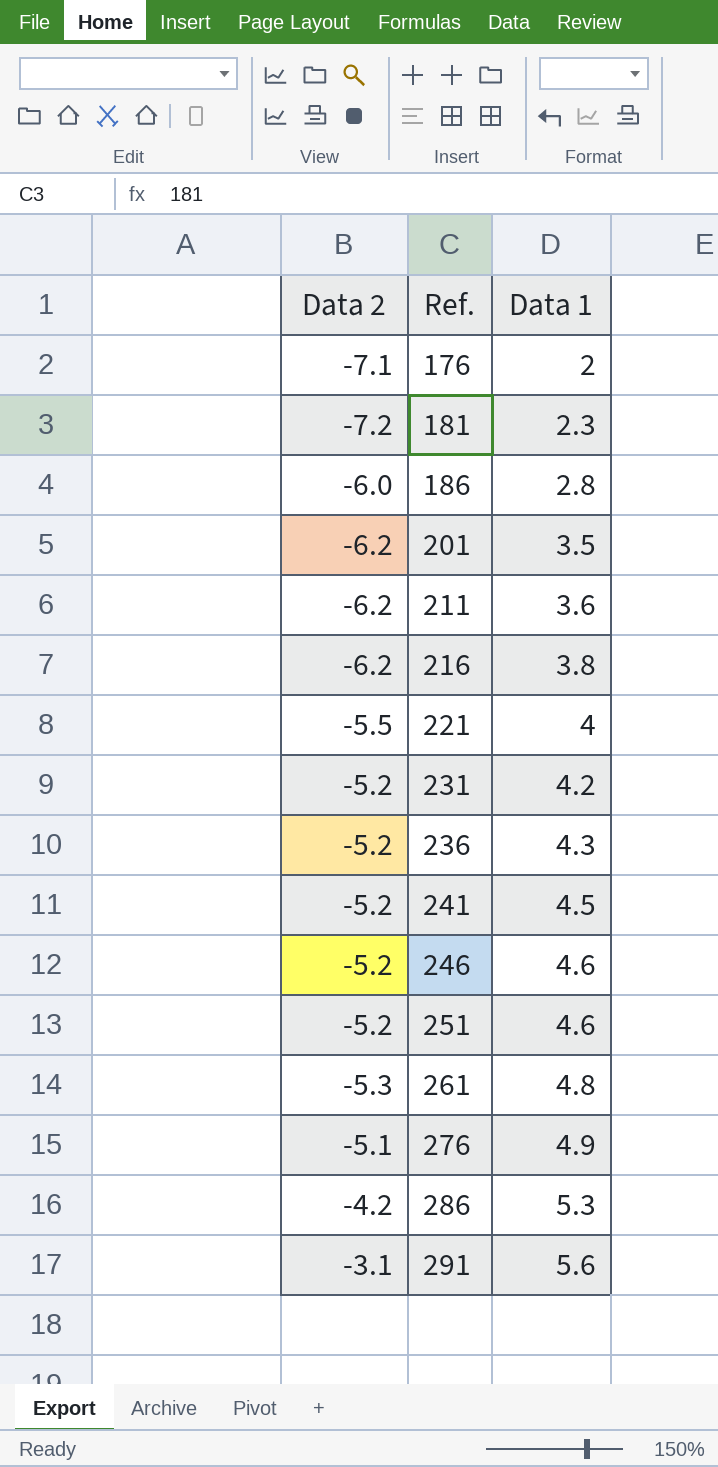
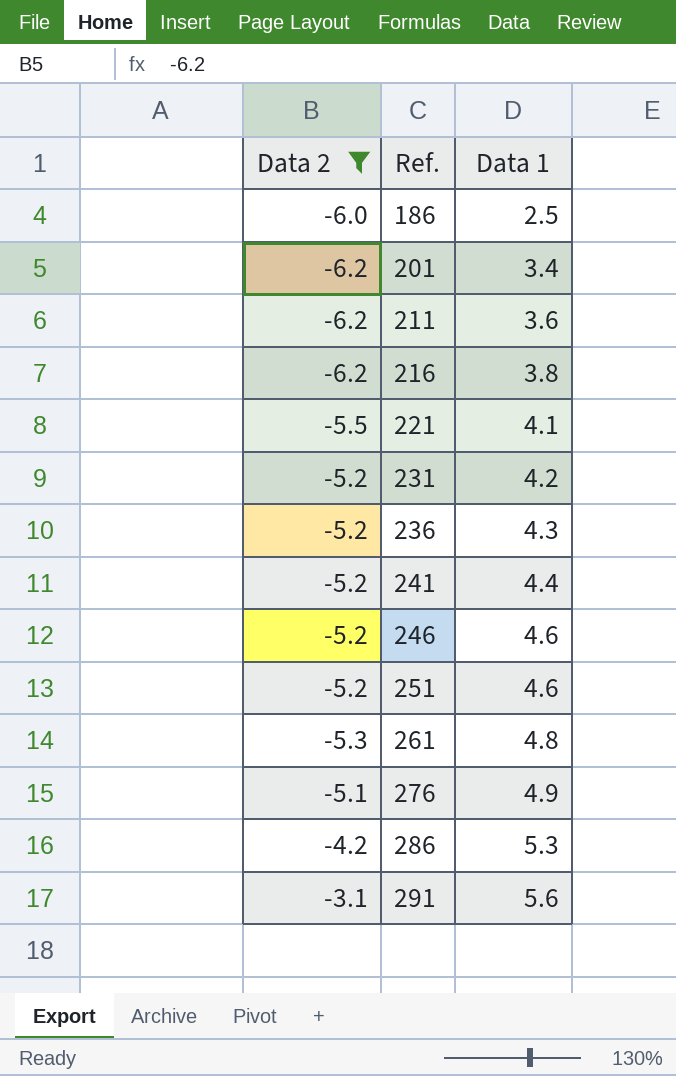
filter: none -> Data 2 >= -6.2
186 | Data 1: 2.8 -> 2.5
201 | Data 1: 3.5 -> 3.4
221 | Data 1: 4 -> 4.1
241 | Data 1: 4.5 -> 4.4

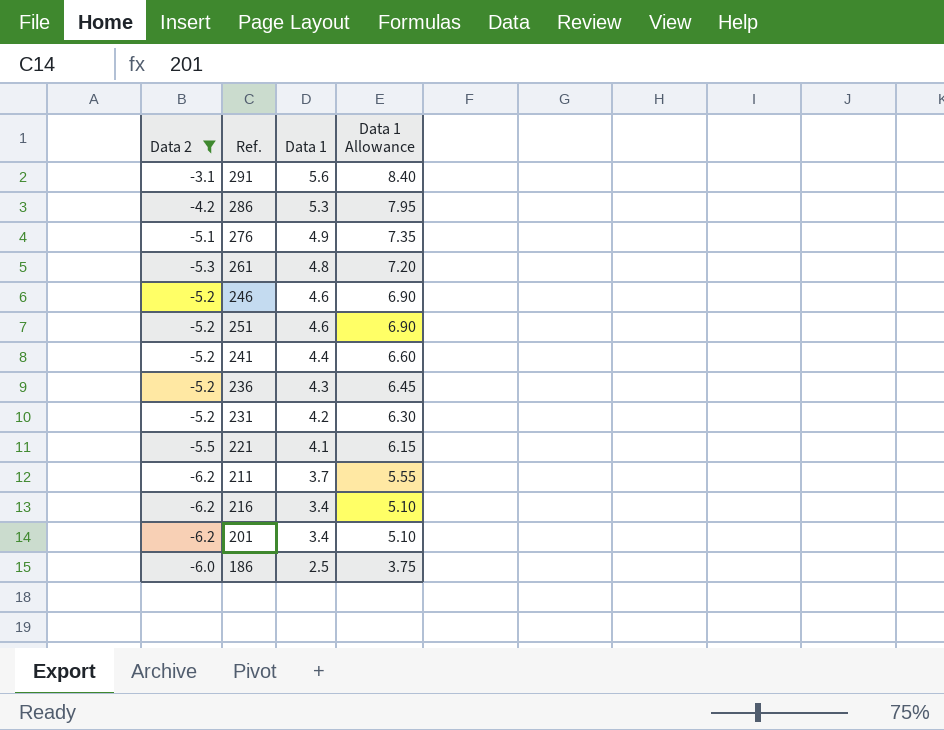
row order: Ref. ascending -> Data 1 descending
column Data 1 Allowance | formula: none -> [Data 1] * 1.5
211 | Data 1: 3.6 -> 3.7
216 | Data 1: 3.8 -> 3.4

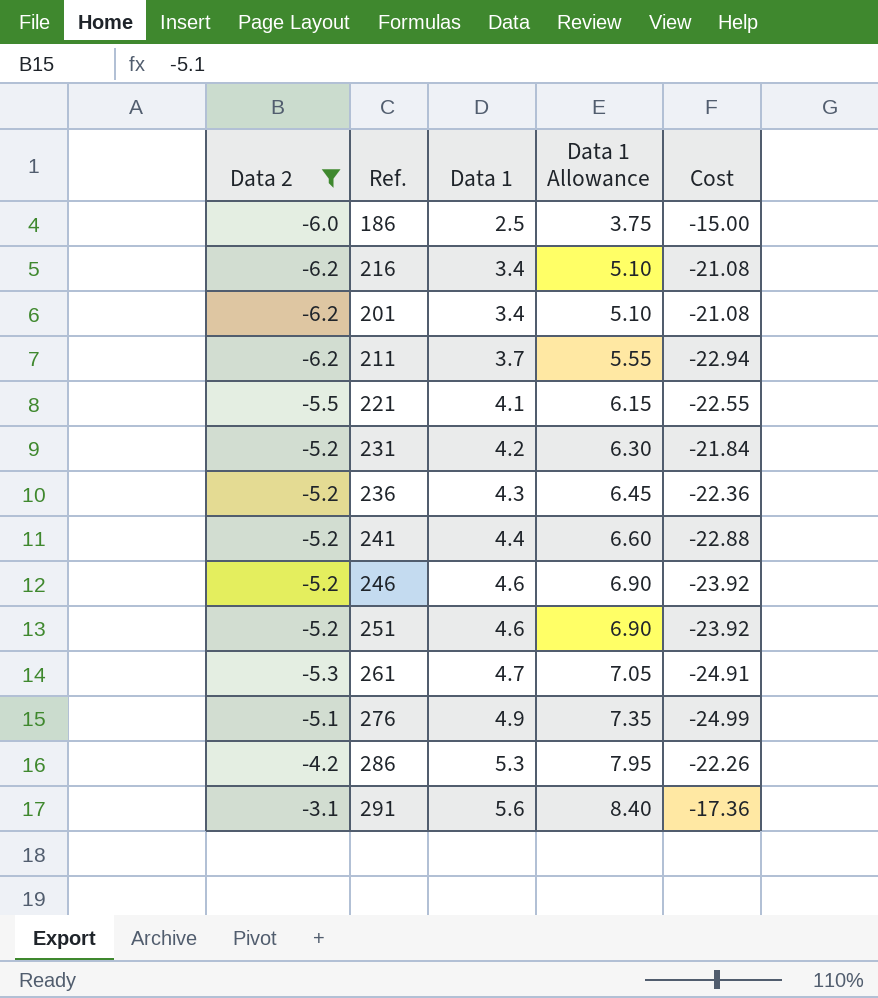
row order: Data 1 descending -> Data 1 ascending
column Cost | formula: none -> [Data 2] * [Data 1]
261 | Data 1: 4.8 -> 4.7
261 | Data 1 Allowance: 7.20 -> 7.05

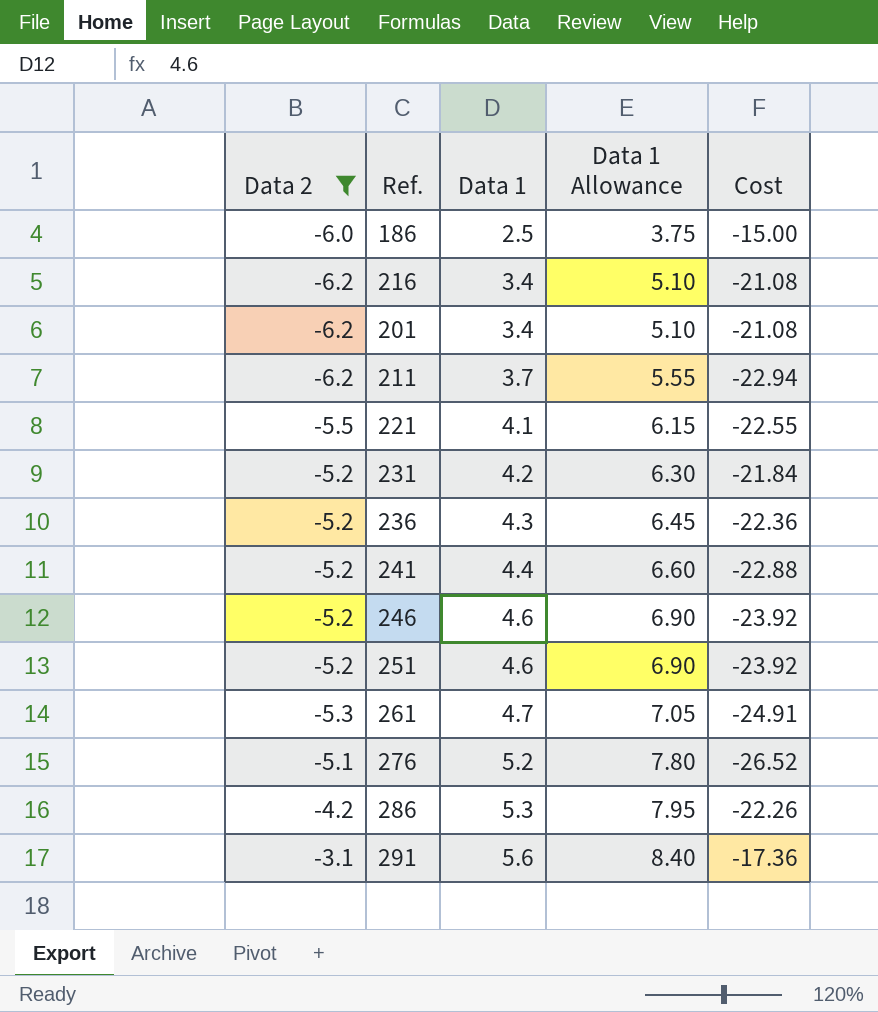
276 | Data 1: 4.9 -> 5.2
276 | Data 1 Allowance: 7.35 -> 7.80
276 | Cost: -24.99 -> -26.52

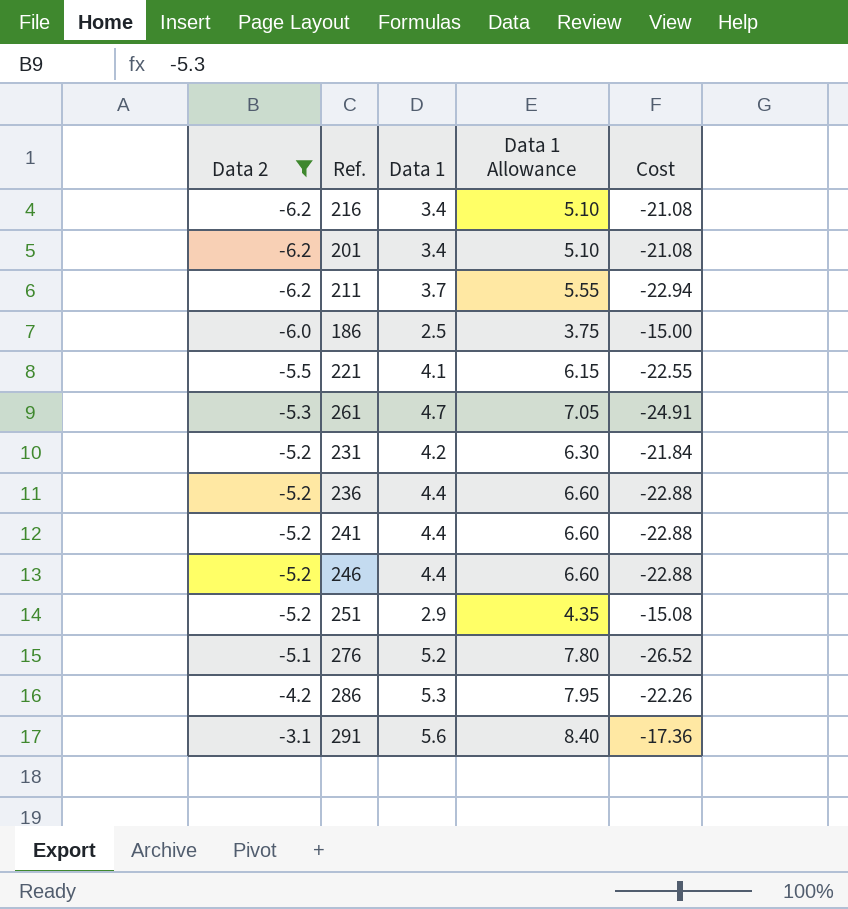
row order: Data 1 ascending -> Data 2 ascending
236 | Data 1: 4.3 -> 4.4
236 | Data 1 Allowance: 6.45 -> 6.60
236 | Cost: -22.36 -> -22.88
246 | Data 1: 4.6 -> 4.4
246 | Data 1 Allowance: 6.90 -> 6.60
246 | Cost: -23.92 -> -22.88
251 | Data 1: 4.6 -> 2.9
251 | Data 1 Allowance: 6.90 -> 4.35
251 | Cost: -23.92 -> -15.08

